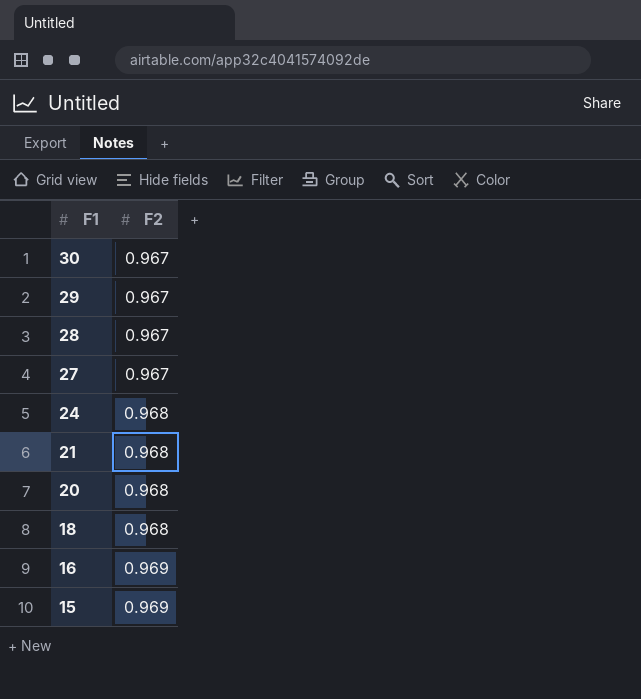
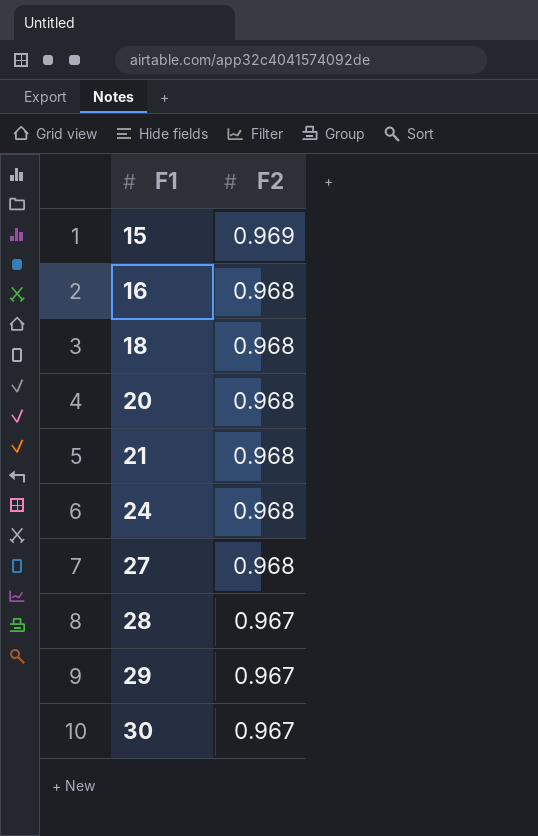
row order: F1 descending -> F1 ascending
16 | F2: 0.969 -> 0.968
27 | F2: 0.967 -> 0.968

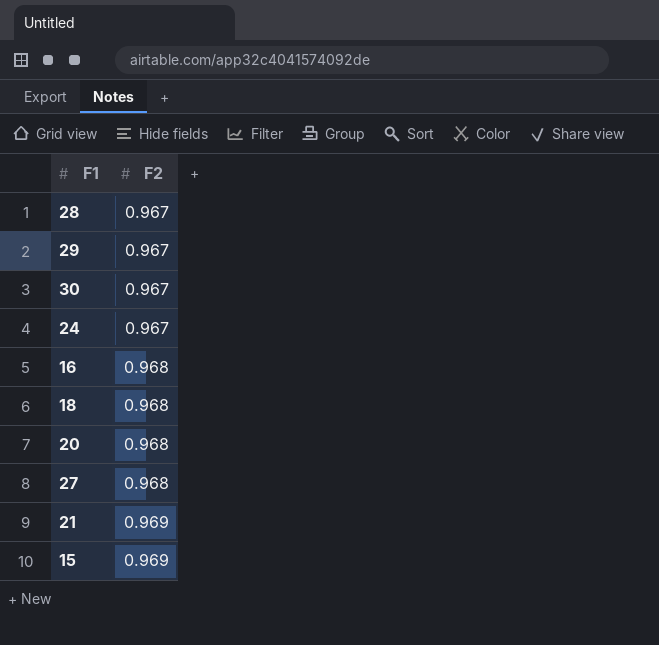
row order: F1 ascending -> F2 ascending
24 | F2: 0.968 -> 0.967
21 | F2: 0.968 -> 0.969

